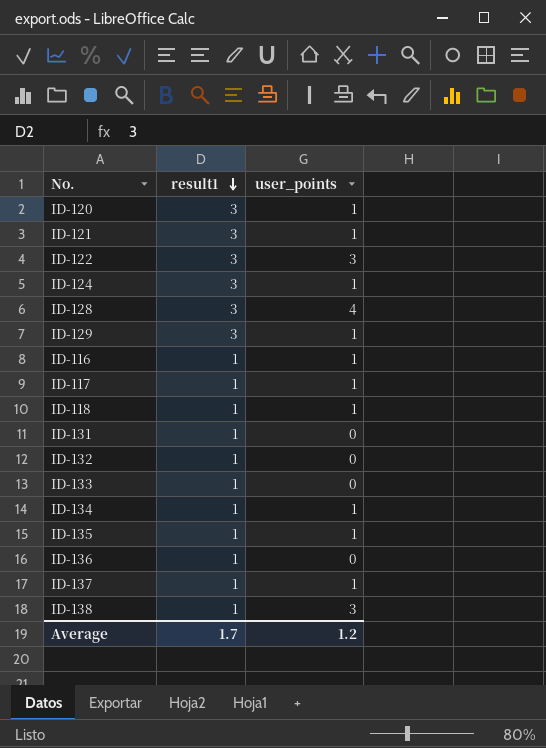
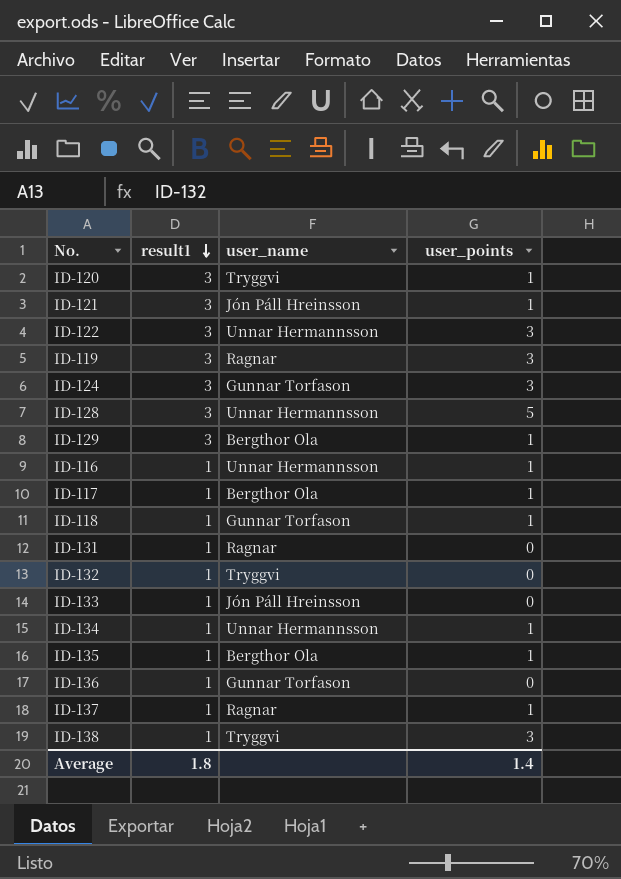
column user_name | position: none -> 3
row ID-119: none -> 3 | Ragnar | 3
ID-124 | user_points: 1 -> 3
ID-128 | user_points: 4 -> 5
Average | result1: 1.7 -> 1.8
Average | user_points: 1.2 -> 1.4

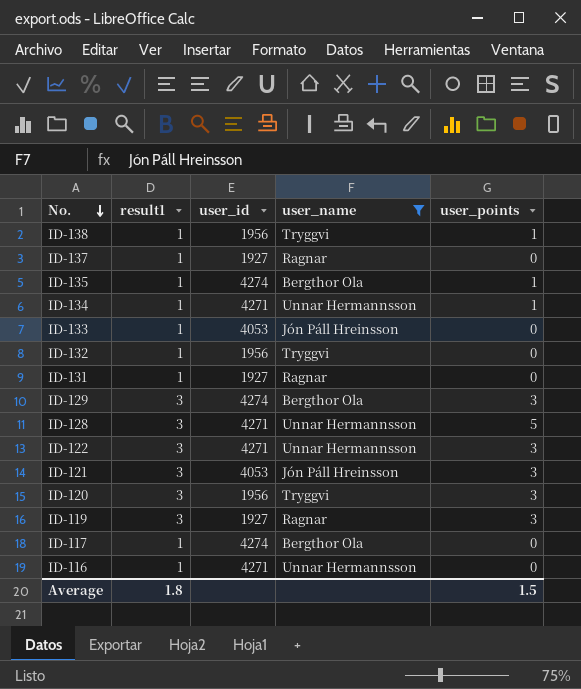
filter: none -> user_name != Gunnar Torfason
row order: result1 descending -> No. descending
column user_id | position: none -> 3
ID-138 | user_points: 3 -> 1
ID-137 | user_points: 1 -> 0
ID-129 | user_points: 1 -> 3
ID-121 | user_points: 1 -> 3
ID-120 | user_points: 1 -> 3
ID-117 | user_points: 1 -> 0
ID-116 | user_points: 1 -> 0
Average | user_points: 1.4 -> 1.5

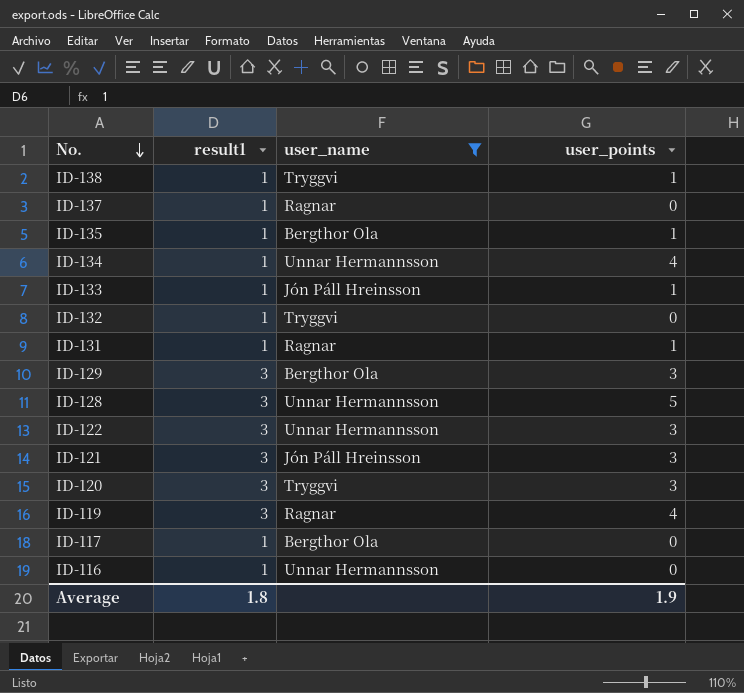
column user_id | position: 3 -> none
ID-134 | user_points: 1 -> 4
ID-133 | user_points: 0 -> 1
ID-131 | user_points: 0 -> 1
ID-119 | user_points: 3 -> 4
Average | user_points: 1.5 -> 1.9

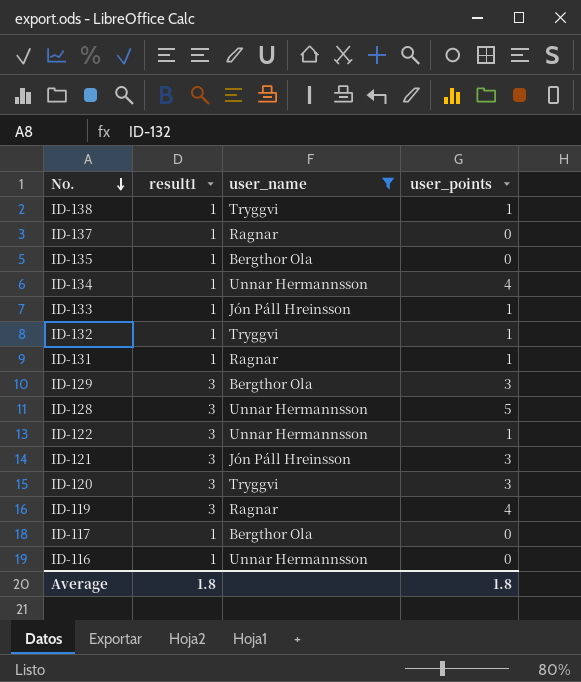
ID-135 | user_points: 1 -> 0
ID-132 | user_points: 0 -> 1
ID-122 | user_points: 3 -> 1
Average | user_points: 1.9 -> 1.8

